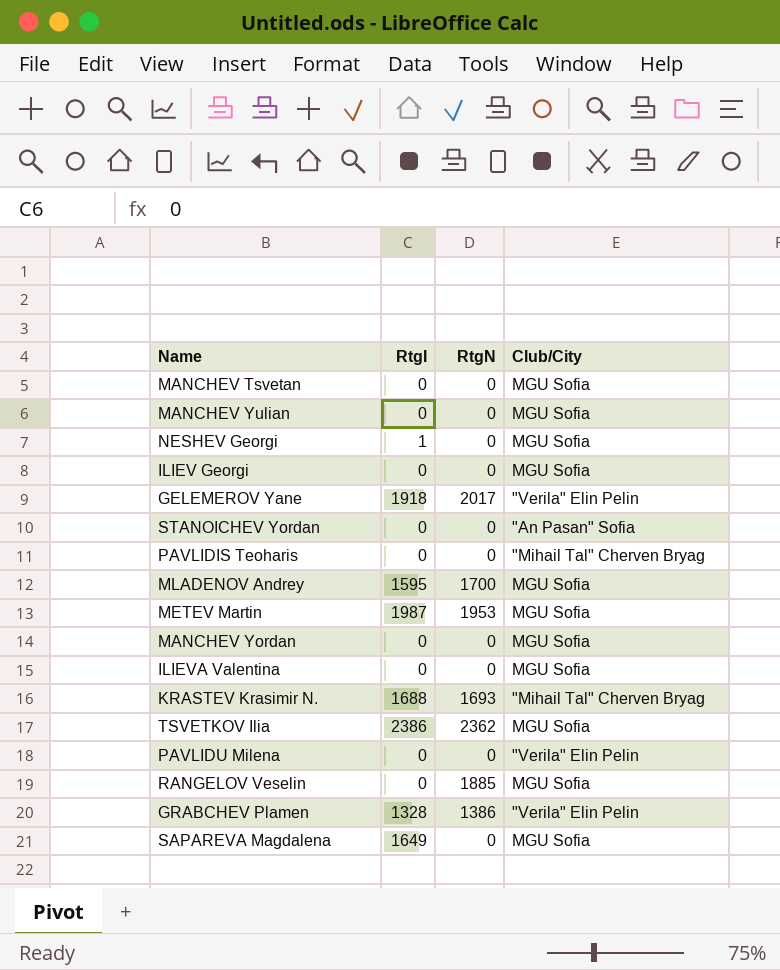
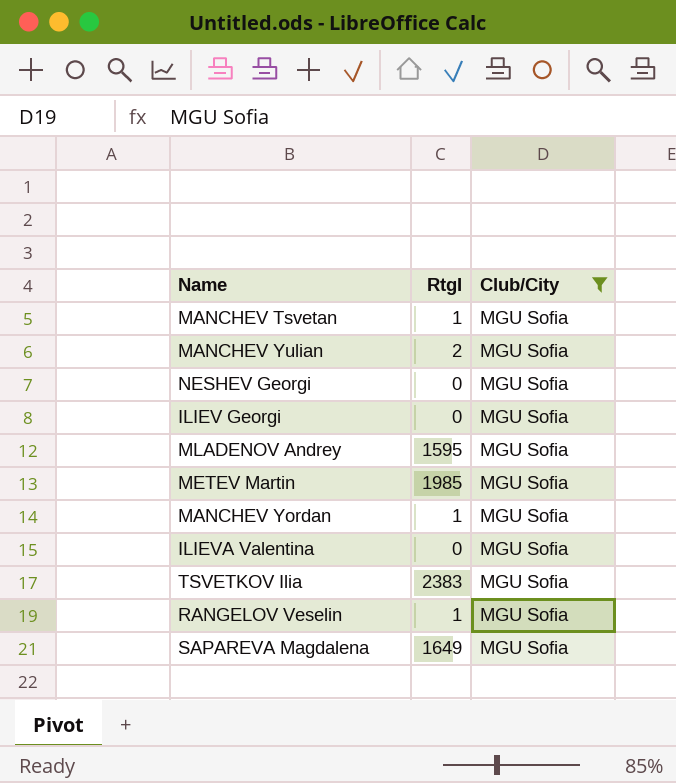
filter: none -> Club/City = MGU Sofia
column RtgN | position: 3 -> none
MANCHEV Tsvetan | RtgI: 0 -> 1
MANCHEV Yulian | RtgI: 0 -> 2
NESHEV Georgi | RtgI: 1 -> 0
METEV Martin | RtgI: 1987 -> 1985
MANCHEV Yordan | RtgI: 0 -> 1
TSVETKOV Ilia | RtgI: 2386 -> 2383
RANGELOV Veselin | RtgI: 0 -> 1

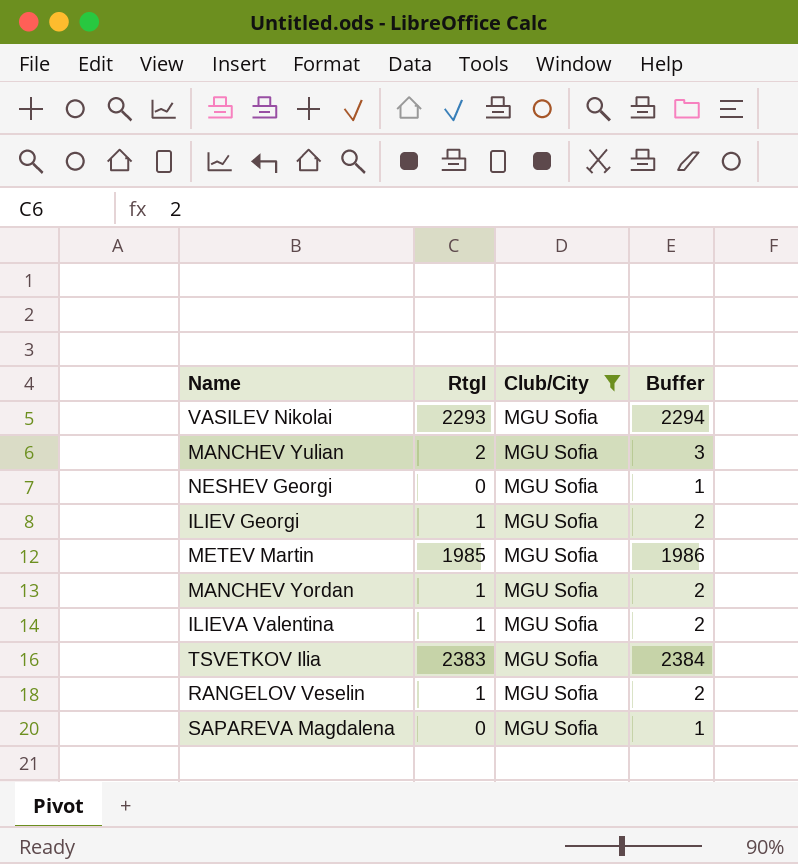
column Buffer | formula: none -> [RtgI] + 1
row MANCHEV Tsvetan: 1 | MGU Sofia -> none
row MLADENOV Andrey: 1595 | MGU Sofia -> none
row VASILEV Nikolai: none -> 2293 | MGU Sofia | 2294
ILIEV Georgi | RtgI: 0 -> 1
ILIEVA Valentina | RtgI: 0 -> 1
SAPAREVA Magdalena | RtgI: 1649 -> 0

